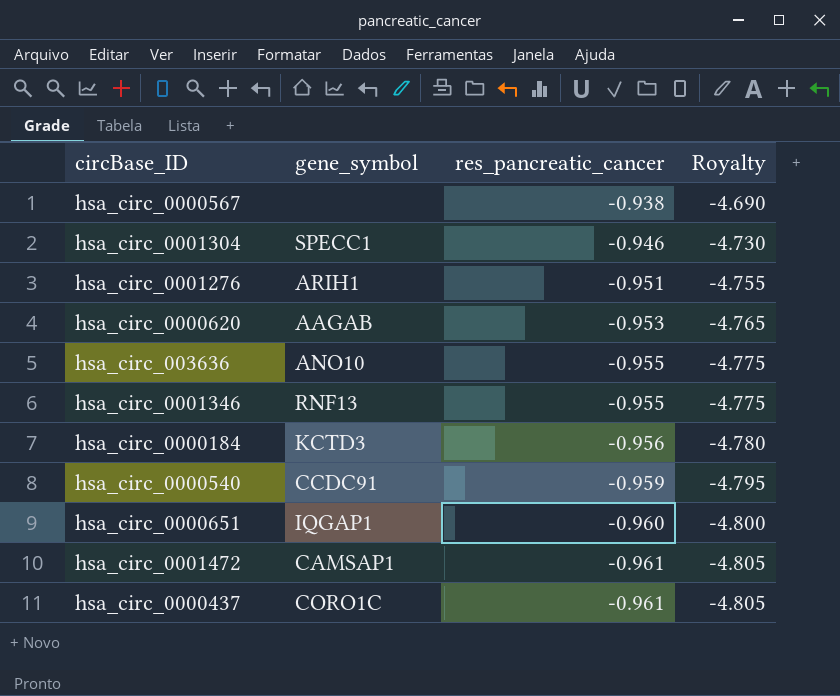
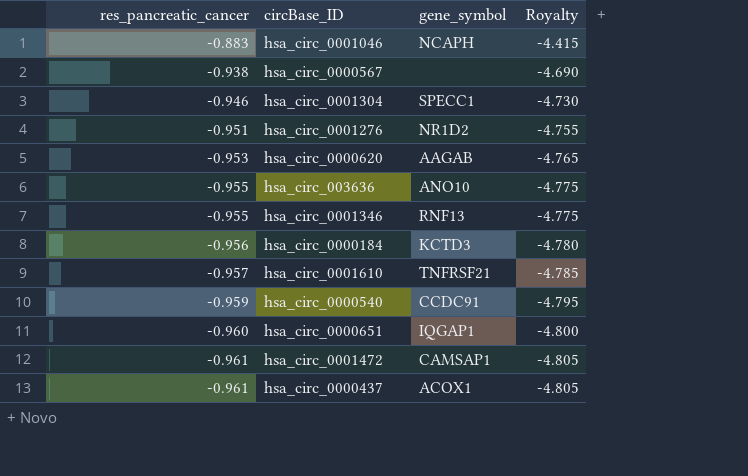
column res_pancreatic_cancer | position: 3 -> 1
row hsa_circ_0001046: none -> -0.883 | NCAPH | -4.415
hsa_circ_0001276 | gene_symbol: ARIH1 -> NR1D2
row hsa_circ_0001610: none -> -0.957 | TNFRSF21 | -4.785
hsa_circ_0000437 | gene_symbol: CORO1C -> ACOX1

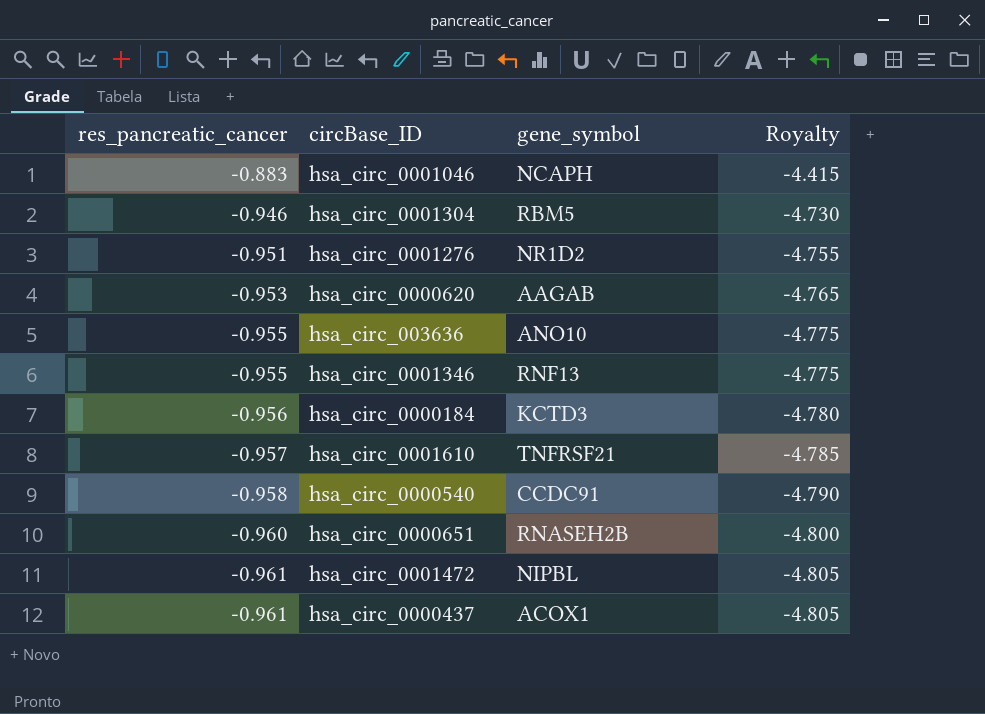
row hsa_circ_0000567: -0.938 | none | -4.690 -> none
hsa_circ_0001304 | gene_symbol: SPECC1 -> RBM5
hsa_circ_0000540 | res_pancreatic_cancer: -0.959 -> -0.958
hsa_circ_0000540 | Royalty: -4.795 -> -4.790
hsa_circ_0000651 | gene_symbol: IQGAP1 -> RNASEH2B
hsa_circ_0001472 | gene_symbol: CAMSAP1 -> NIPBL

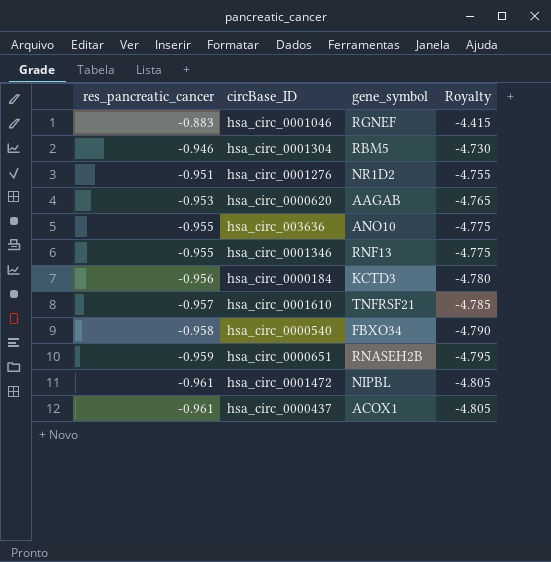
hsa_circ_0001046 | gene_symbol: NCAPH -> RGNEF
hsa_circ_0000540 | gene_symbol: CCDC91 -> FBXO34
hsa_circ_0000651 | res_pancreatic_cancer: -0.960 -> -0.959
hsa_circ_0000651 | Royalty: -4.800 -> -4.795

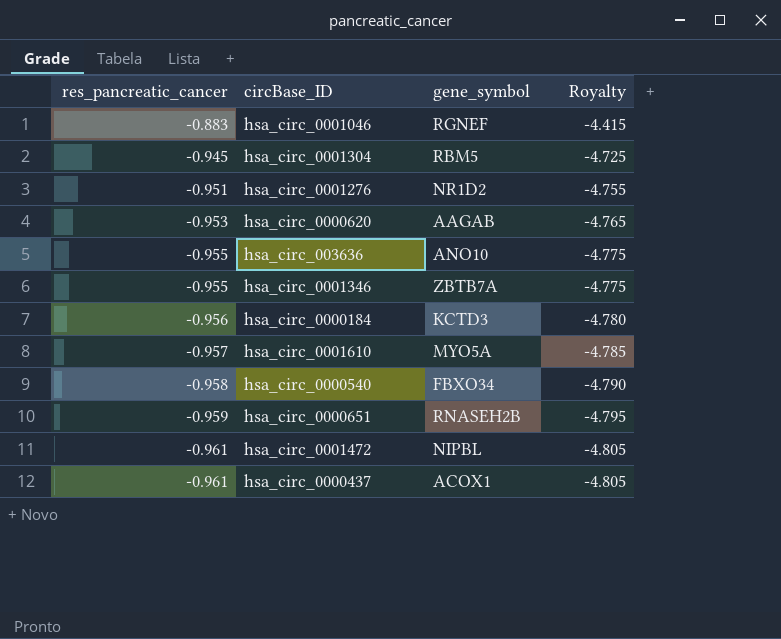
hsa_circ_0001304 | res_pancreatic_cancer: -0.946 -> -0.945
hsa_circ_0001304 | Royalty: -4.730 -> -4.725
hsa_circ_0001346 | gene_symbol: RNF13 -> ZBTB7A
hsa_circ_0001610 | gene_symbol: TNFRSF21 -> MYO5A

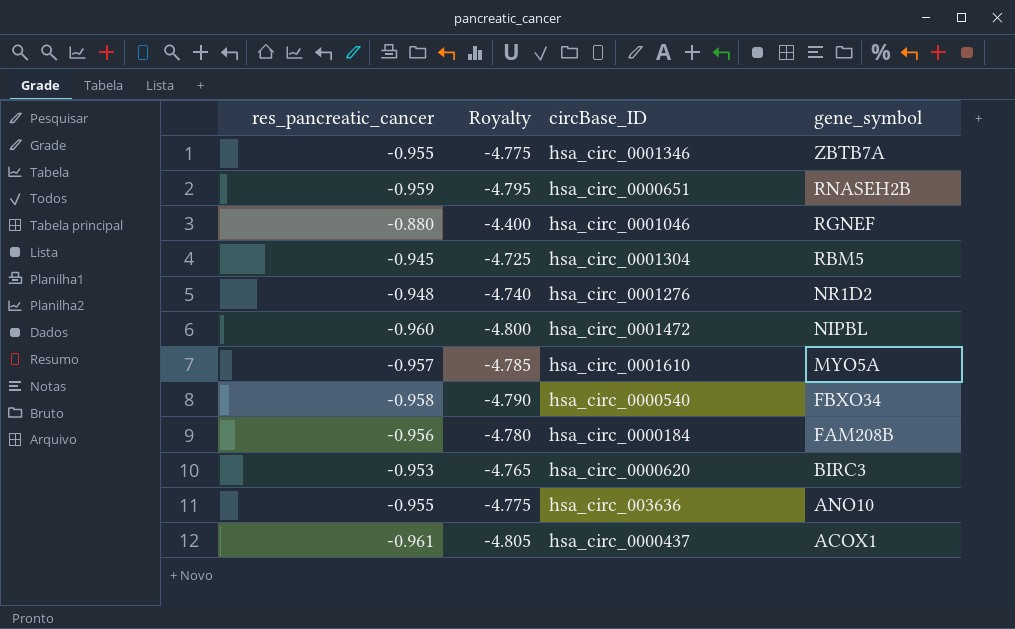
row order: res_pancreatic_cancer descending -> gene_symbol descending
column Royalty | position: 4 -> 2
hsa_circ_0001046 | res_pancreatic_cancer: -0.883 -> -0.880
hsa_circ_0001046 | Royalty: -4.415 -> -4.400
hsa_circ_0001276 | res_pancreatic_cancer: -0.951 -> -0.948
hsa_circ_0001276 | Royalty: -4.755 -> -4.740
hsa_circ_0001472 | res_pancreatic_cancer: -0.961 -> -0.960
hsa_circ_0001472 | Royalty: -4.805 -> -4.800
hsa_circ_0000184 | gene_symbol: KCTD3 -> FAM208B
hsa_circ_0000620 | gene_symbol: AAGAB -> BIRC3

